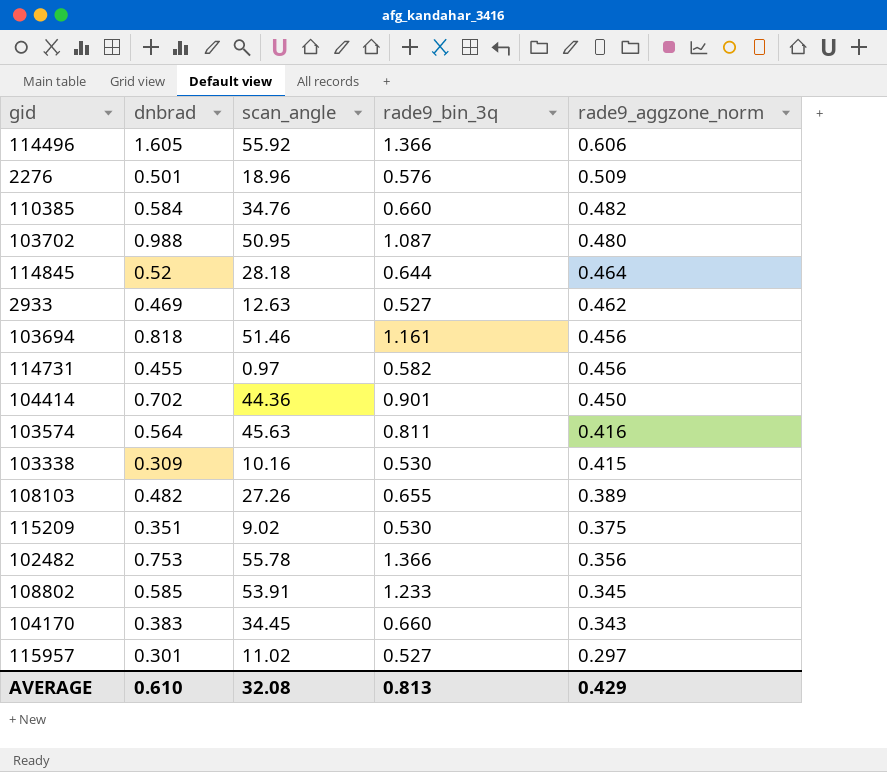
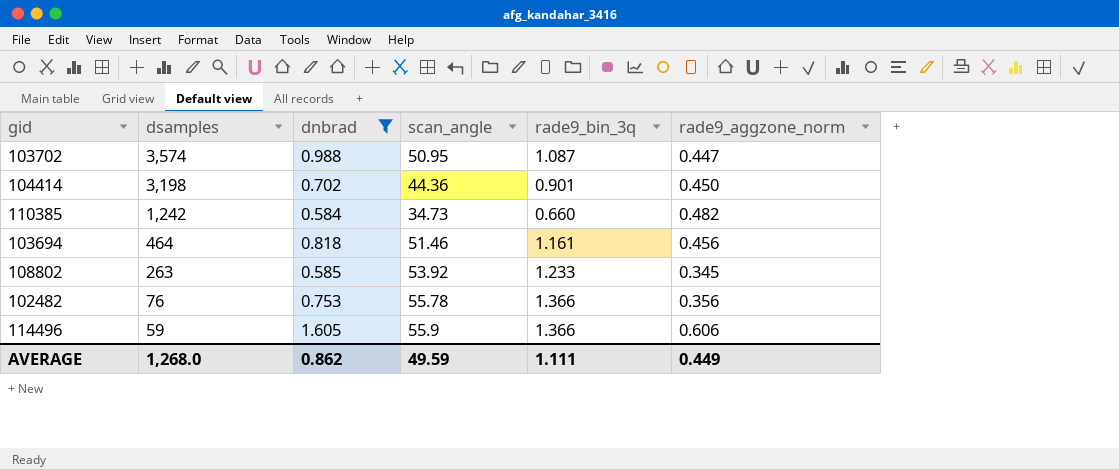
filter: none -> dnbrad >= 0.584
row order: rade9_aggzone_norm descending -> dsamples descending
column dsamples | position: none -> 2
103702 | rade9_aggzone_norm: 0.480 -> 0.447
110385 | scan_angle: 34.76 -> 34.73
108802 | scan_angle: 53.91 -> 53.92
114496 | scan_angle: 55.92 -> 55.9
AVERAGE | dnbrad: 0.610 -> 0.862
AVERAGE | scan_angle: 32.08 -> 49.59
AVERAGE | rade9_bin_3q: 0.813 -> 1.111
AVERAGE | rade9_aggzone_norm: 0.429 -> 0.449

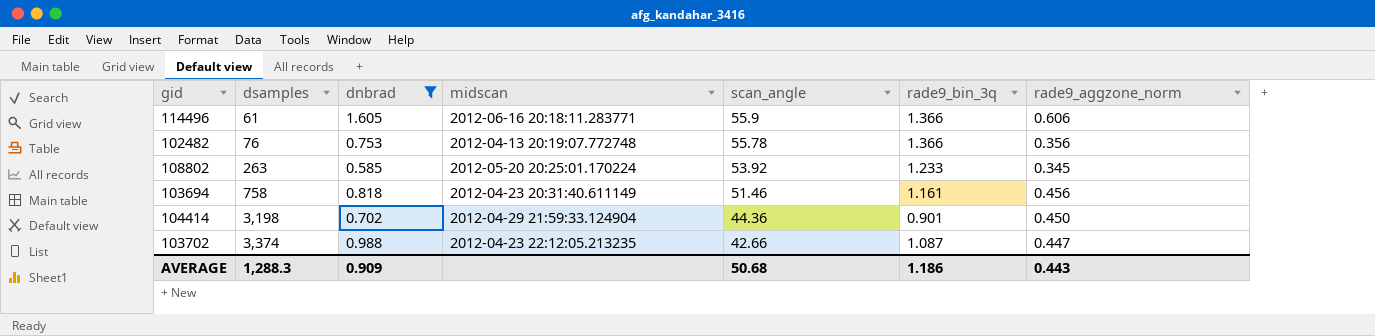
row order: dsamples descending -> dsamples ascending
column midscan | position: none -> 4
row 110385: 1,242 | 0.584 | 34.73 | 0.660 | 0.482 -> none
114496 | dsamples: 59 -> 61
103694 | dsamples: 464 -> 758
103702 | dsamples: 3,574 -> 3,374
103702 | scan_angle: 50.95 -> 42.66
AVERAGE | dsamples: 1,268.0 -> 1,288.3
AVERAGE | dnbrad: 0.862 -> 0.909
AVERAGE | scan_angle: 49.59 -> 50.68
AVERAGE | rade9_bin_3q: 1.111 -> 1.186
AVERAGE | rade9_aggzone_norm: 0.449 -> 0.443

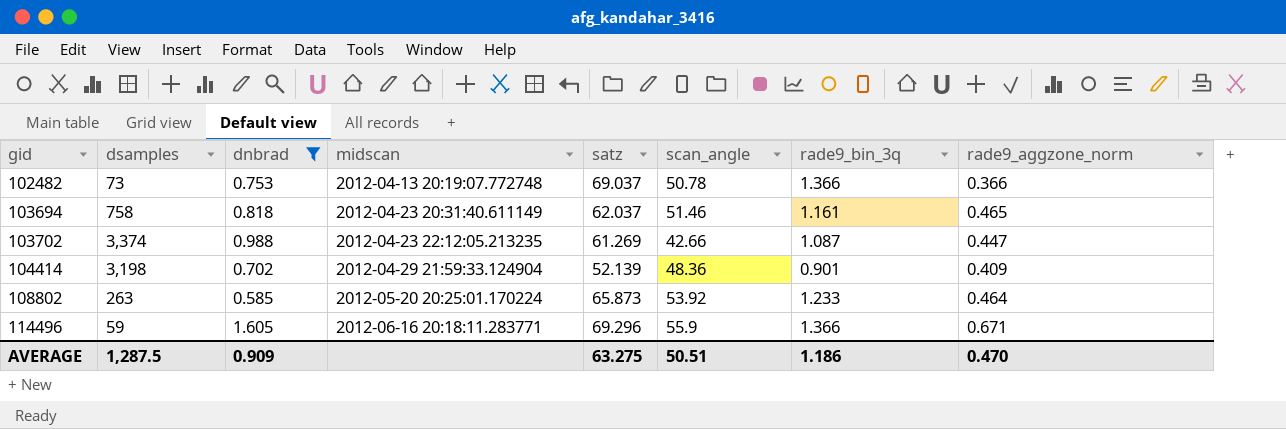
row order: dsamples ascending -> gid ascending
column satz | position: none -> 5
102482 | dsamples: 76 -> 73
102482 | scan_angle: 55.78 -> 50.78
102482 | rade9_aggzone_norm: 0.356 -> 0.366
103694 | rade9_aggzone_norm: 0.456 -> 0.465
104414 | scan_angle: 44.36 -> 48.36
104414 | rade9_aggzone_norm: 0.450 -> 0.409
108802 | rade9_aggzone_norm: 0.345 -> 0.464
114496 | dsamples: 61 -> 59
114496 | rade9_aggzone_norm: 0.606 -> 0.671
AVERAGE | dsamples: 1,288.3 -> 1,287.5
AVERAGE | scan_angle: 50.68 -> 50.51
AVERAGE | rade9_aggzone_norm: 0.443 -> 0.470

